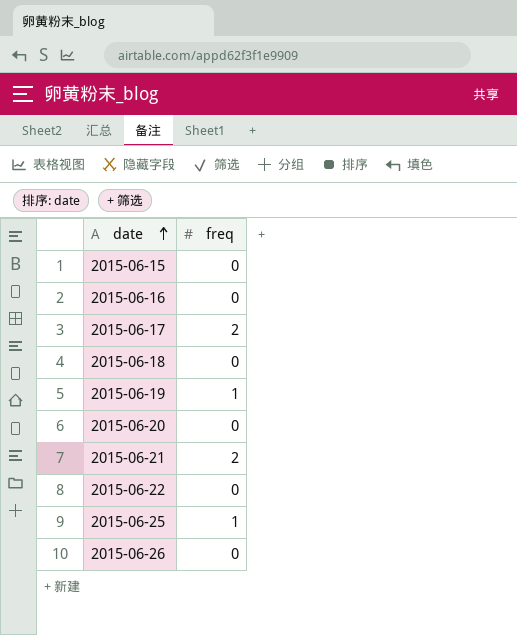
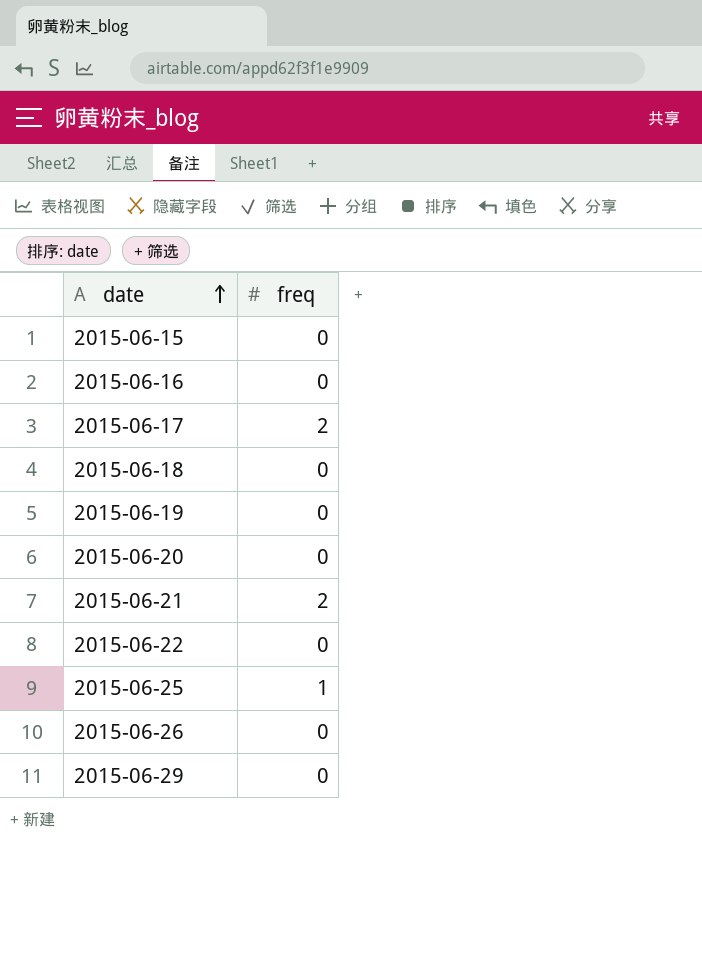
2015-06-19 | freq: 1 -> 0
row 2015-06-29: none -> 0

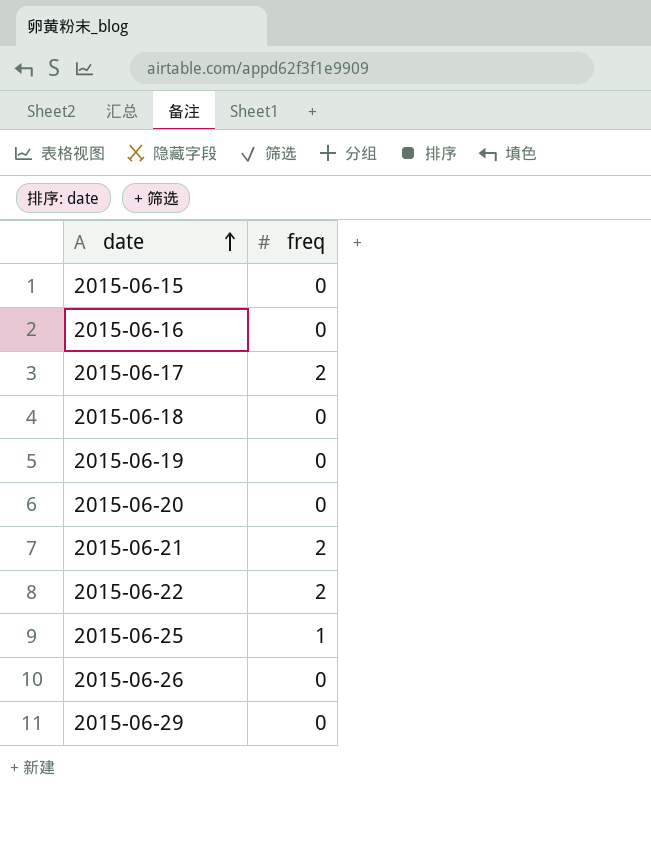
2015-06-22 | freq: 0 -> 2

